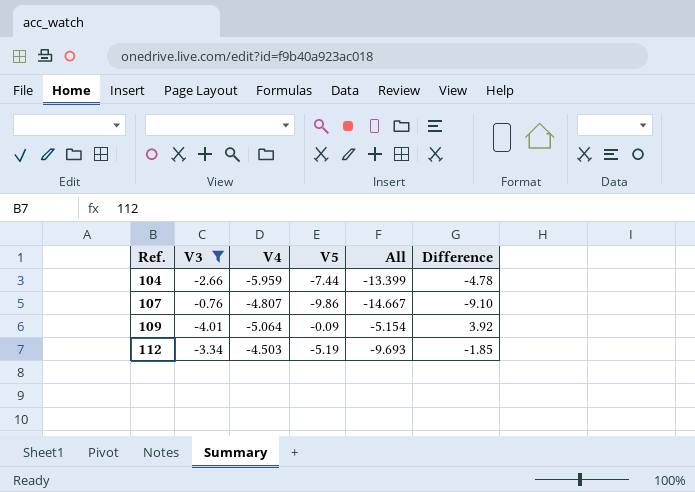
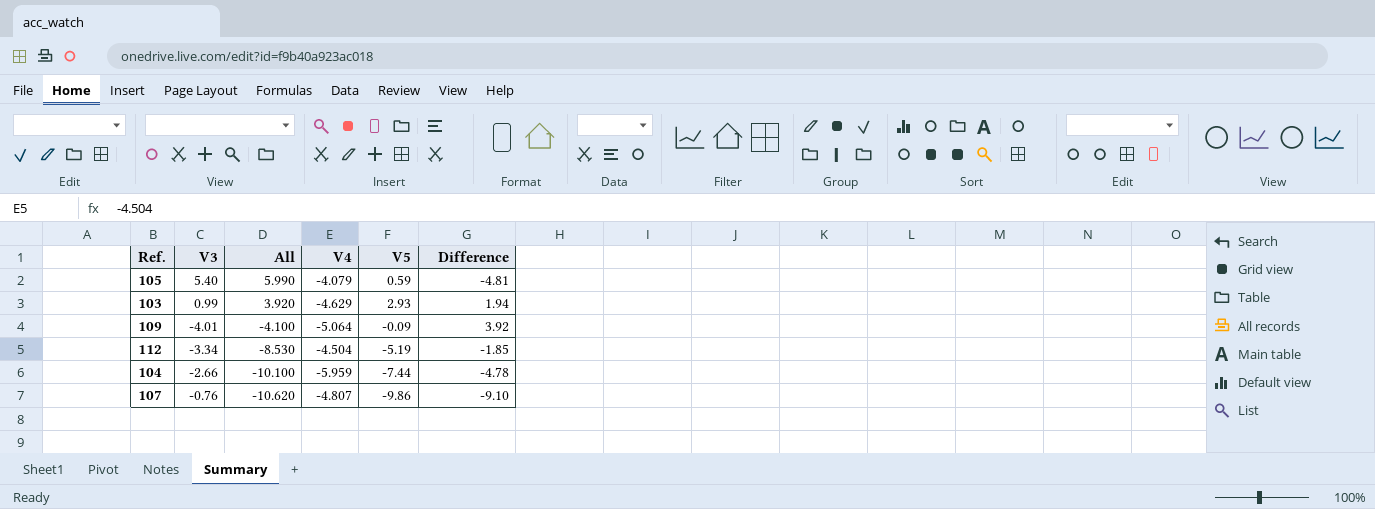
filter: V3 <= -0.76 -> none
row order: Ref. ascending -> All descending
column All | formula: [V4] + [V5] -> [V3] + [V5]
column All | position: 5 -> 3
112 | V4: -4.503 -> -4.504

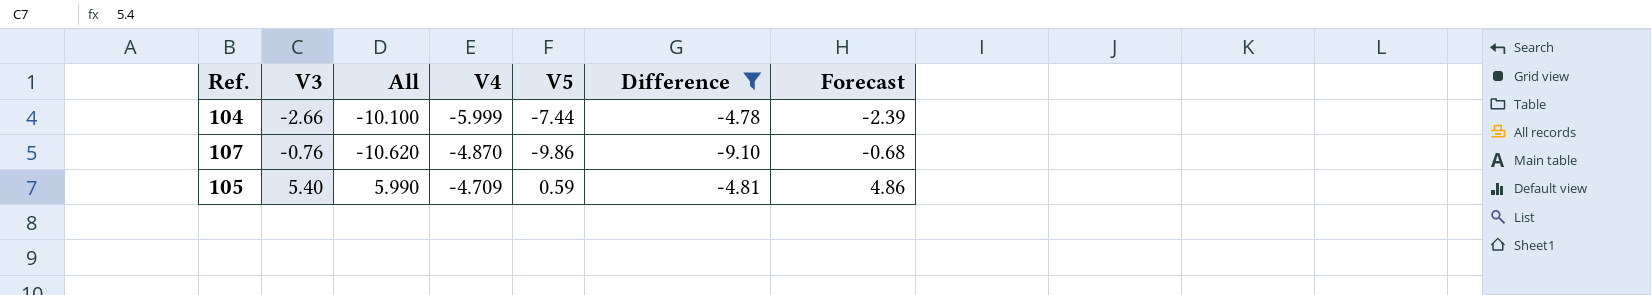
filter: none -> Difference <= -4.78
row order: All descending -> V3 ascending
column Forecast | formula: none -> [V3] * 0.9
104 | V4: -5.959 -> -5.999
107 | V4: -4.807 -> -4.870
105 | V4: -4.079 -> -4.709

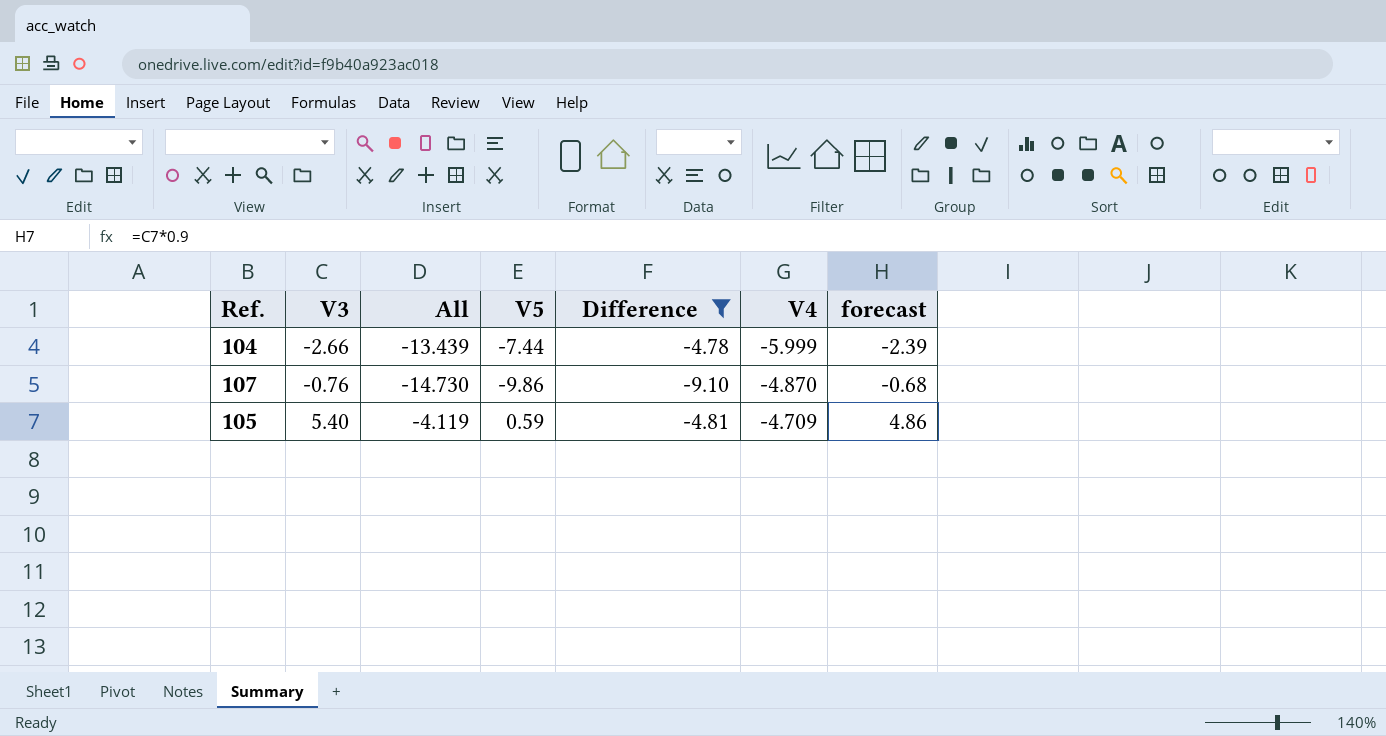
column All | formula: [V3] + [V5] -> [V5] + [V4]
column V4 | position: 4 -> 6
column name: Forecast -> forecast

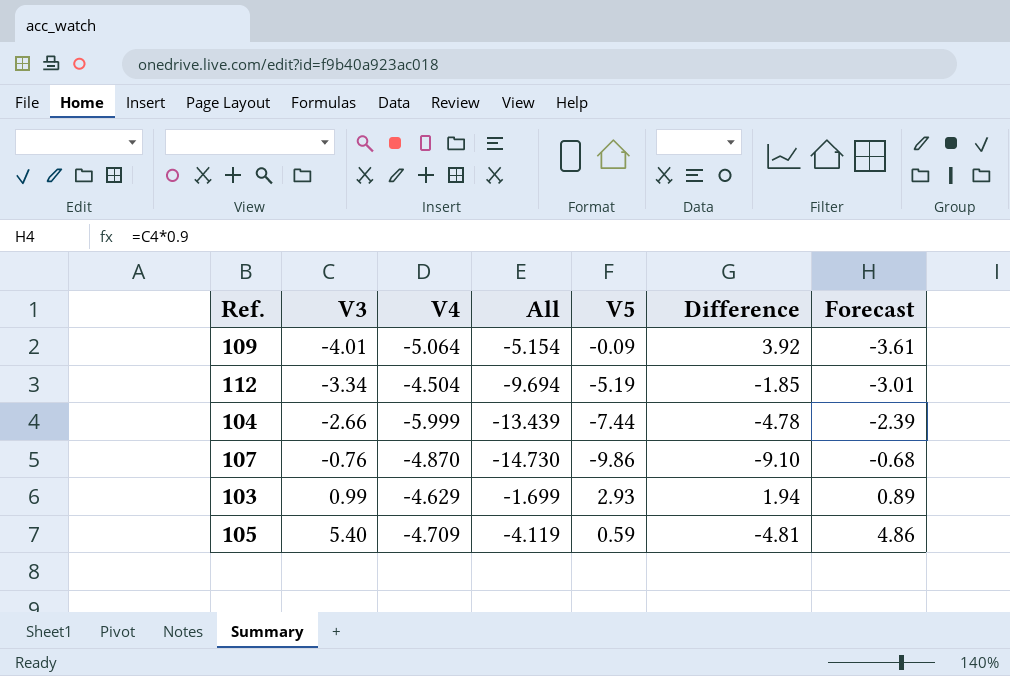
filter: Difference <= -4.78 -> none
column V4 | position: 6 -> 3
column name: forecast -> Forecast

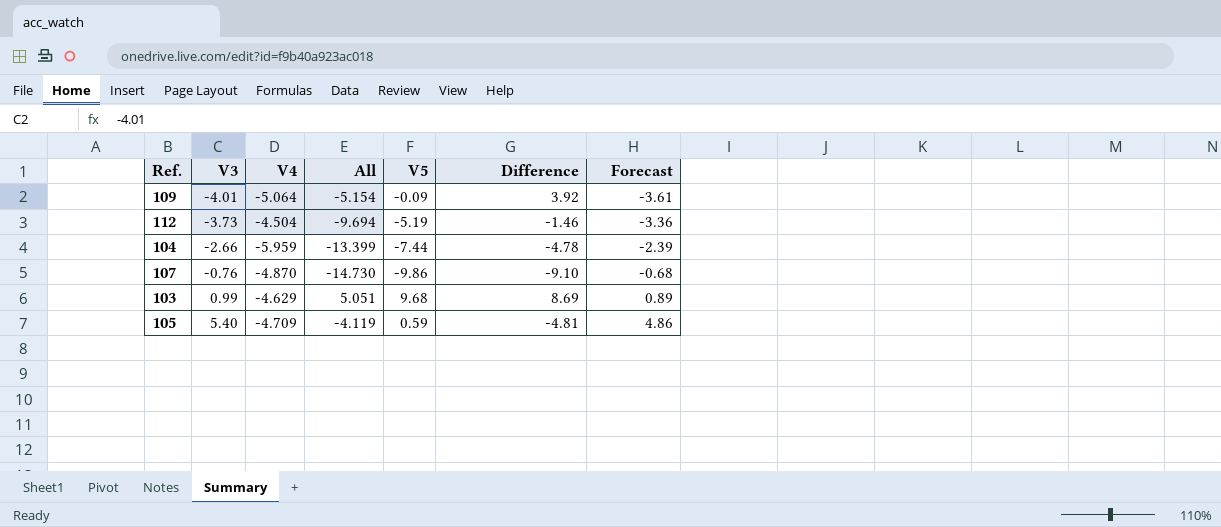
112 | V3: -3.34 -> -3.73
112 | Difference: -1.85 -> -1.46
112 | Forecast: -3.01 -> -3.36
104 | V4: -5.999 -> -5.959
104 | All: -13.439 -> -13.399
103 | All: -1.699 -> 5.051
103 | V5: 2.93 -> 9.68
103 | Difference: 1.94 -> 8.69

